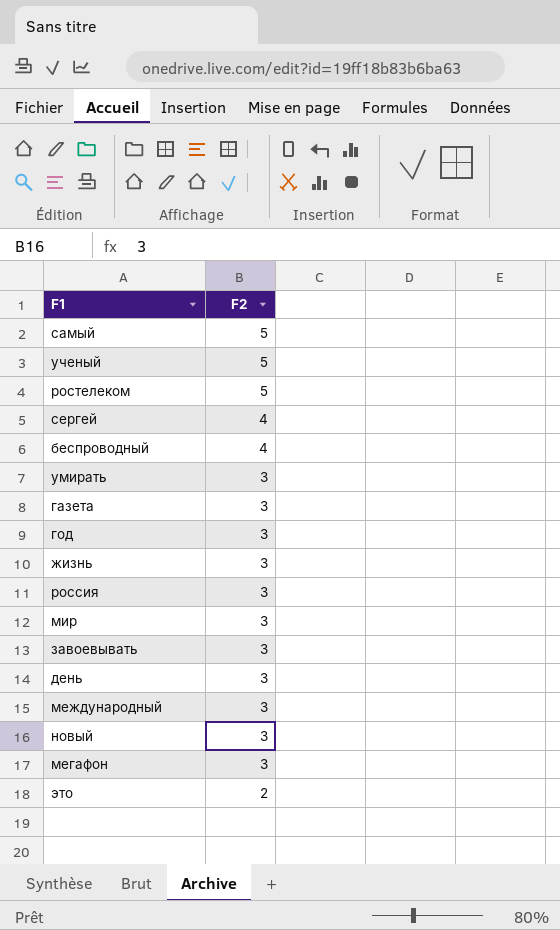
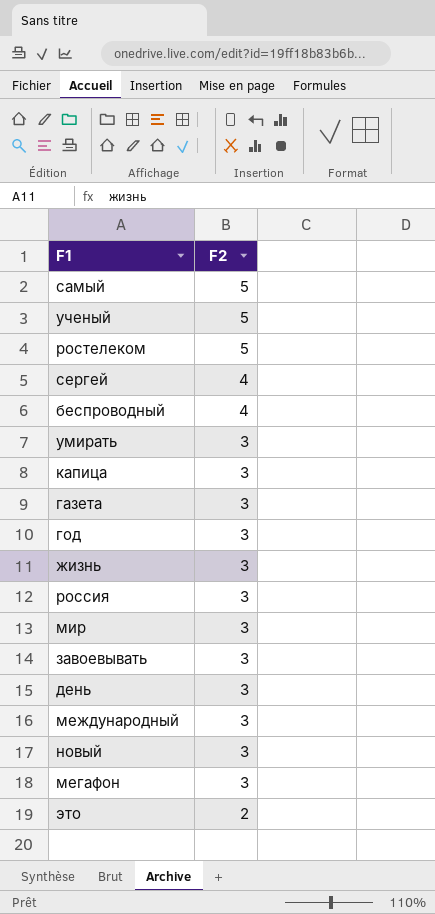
row капица: none -> 3

